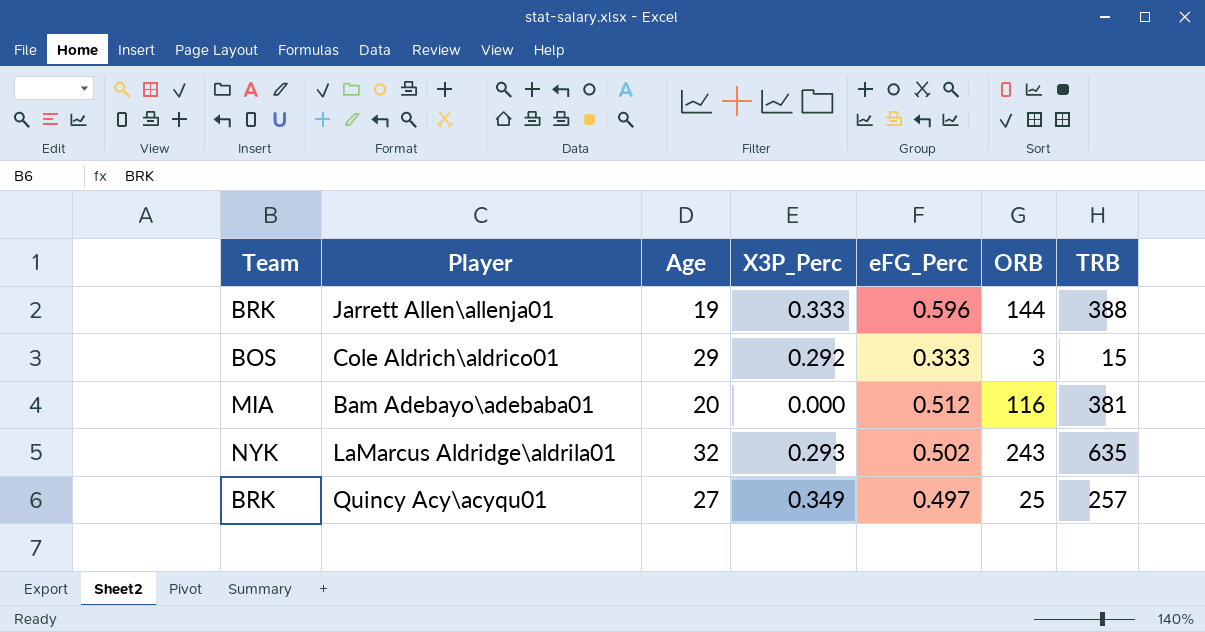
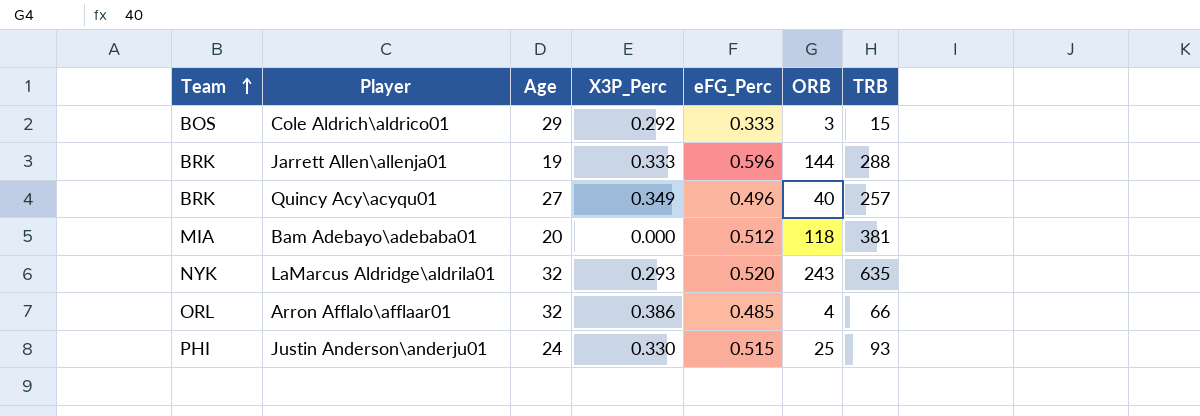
row order: none -> Team ascending
Jarrett Allen\allenja01 | TRB: 388 -> 288
Quincy Acy\acyqu01 | eFG_Perc: 0.497 -> 0.496
Quincy Acy\acyqu01 | ORB: 25 -> 40
Bam Adebayo\adebaba01 | ORB: 116 -> 118
LaMarcus Aldridge\aldrila01 | eFG_Perc: 0.502 -> 0.520
row Arron Afflalo\afflaar01: none -> ORL | 32 | 0.386 | 0.485 | 4 | 66
row Justin Anderson\anderju01: none -> PHI | 24 | 0.330 | 0.515 | 25 | 93

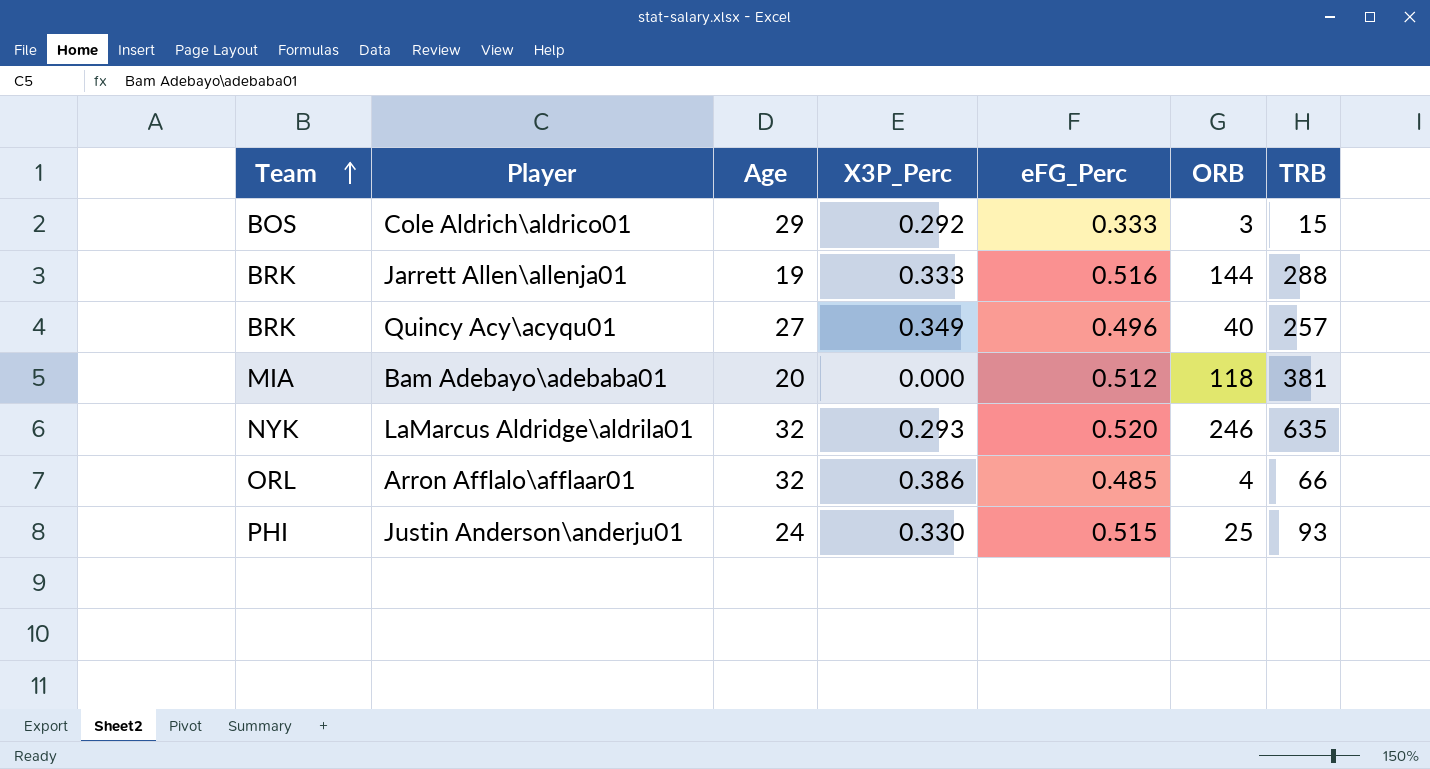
Jarrett Allen\allenja01 | eFG_Perc: 0.596 -> 0.516
LaMarcus Aldridge\aldrila01 | ORB: 243 -> 246

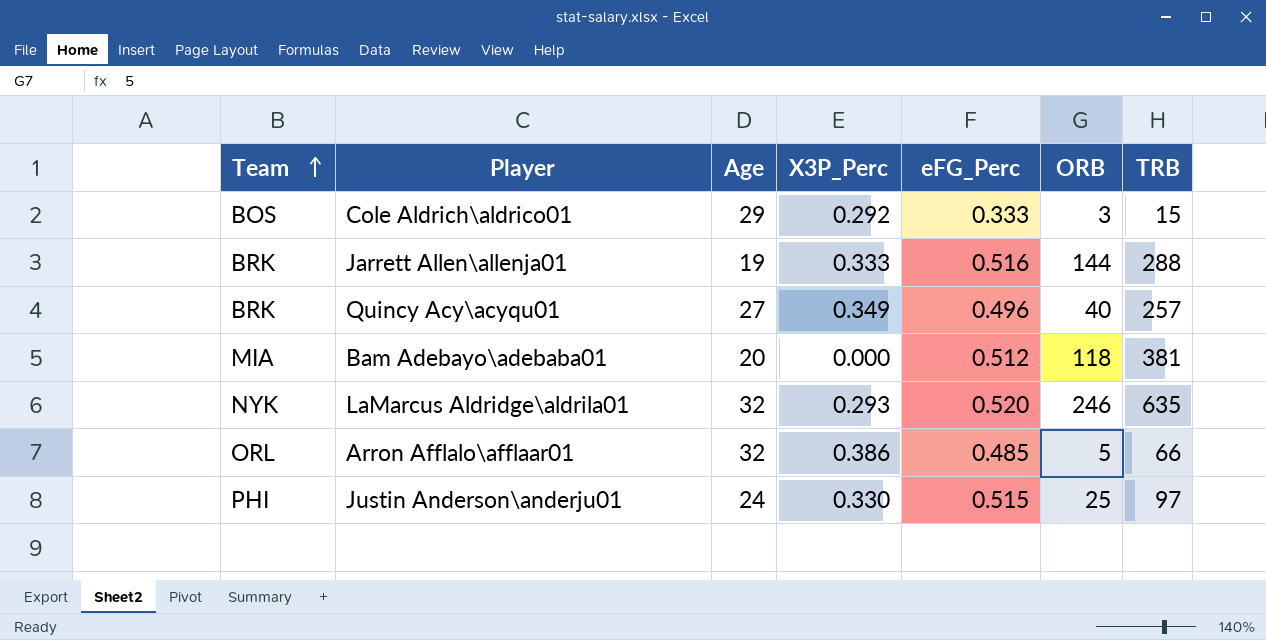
Arron Afflalo\afflaar01 | ORB: 4 -> 5
Justin Anderson\anderju01 | TRB: 93 -> 97

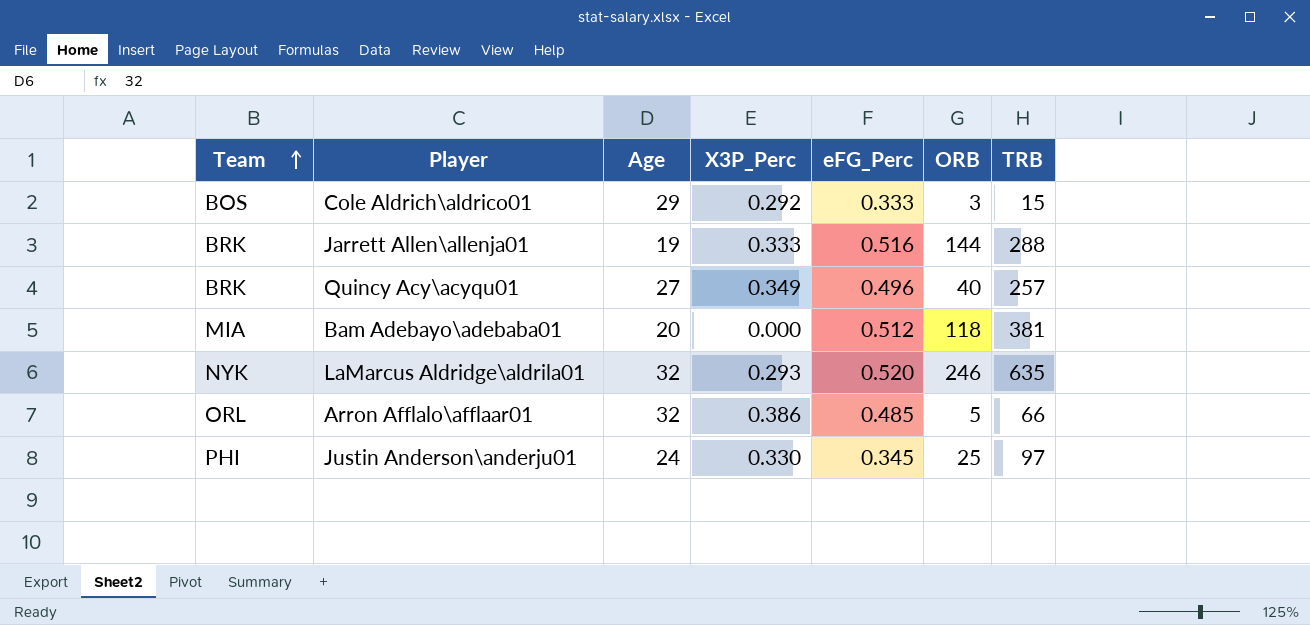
Justin Anderson\anderju01 | eFG_Perc: 0.515 -> 0.345

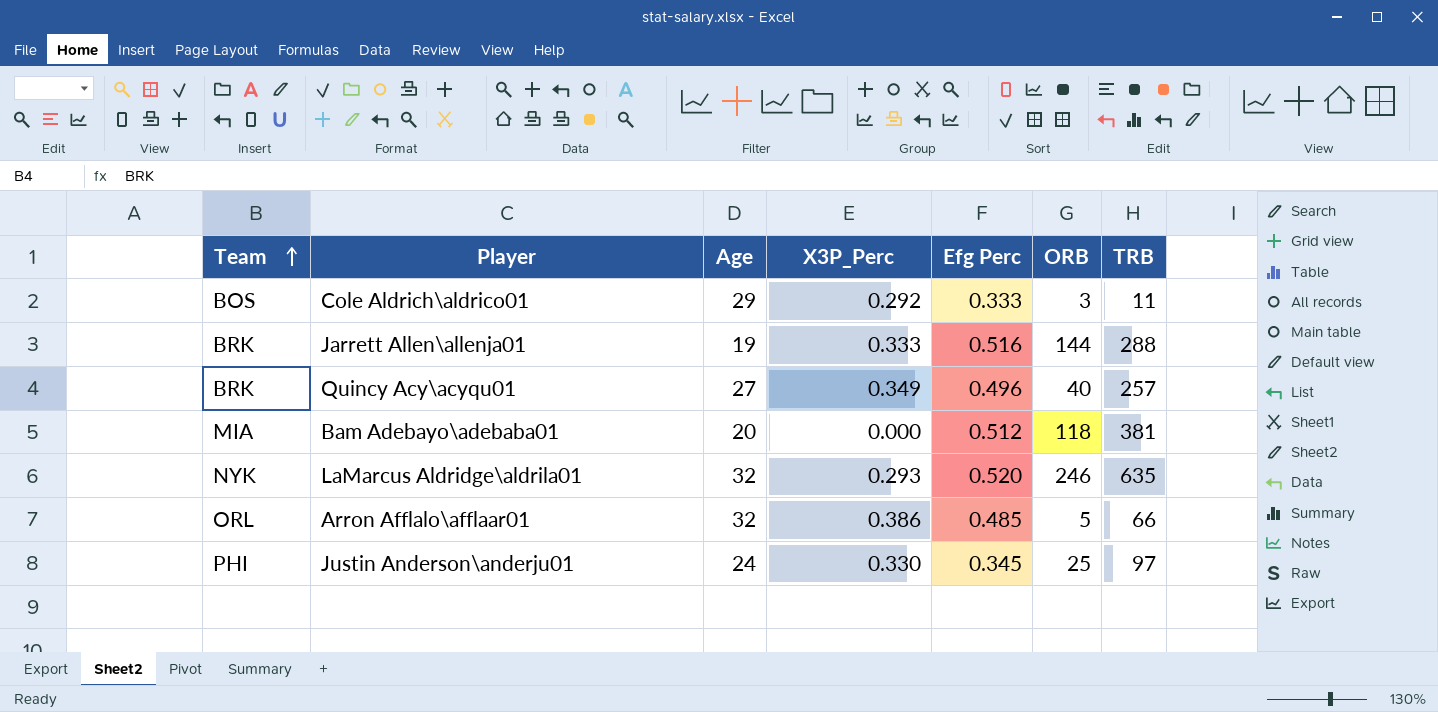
column name: eFG_Perc -> Efg Perc
Cole Aldrich\aldrico01 | TRB: 15 -> 11

